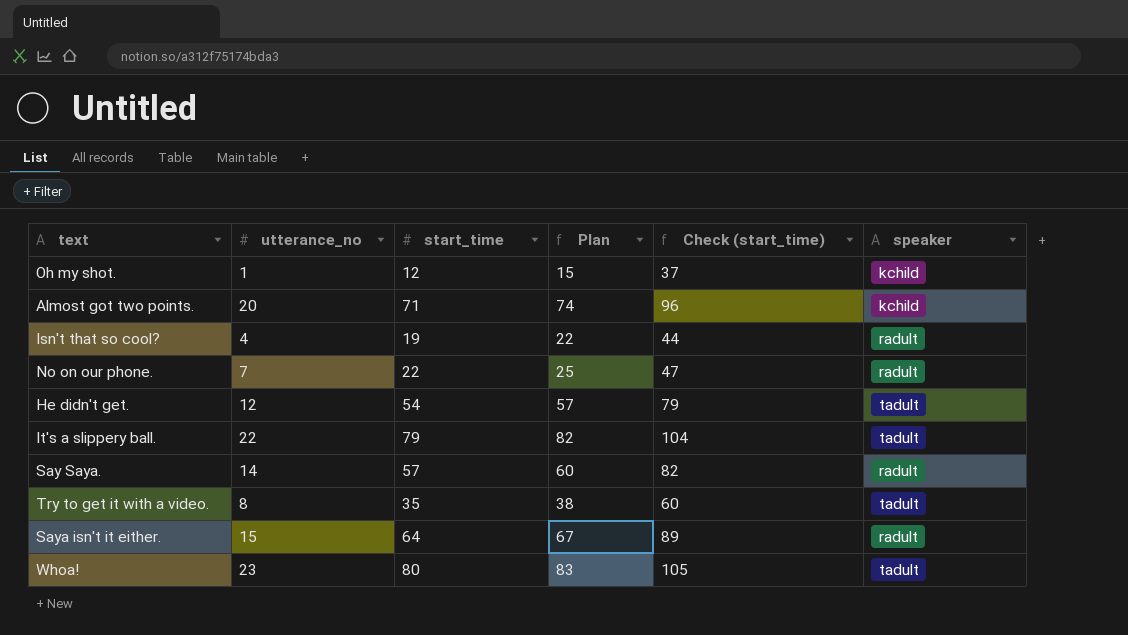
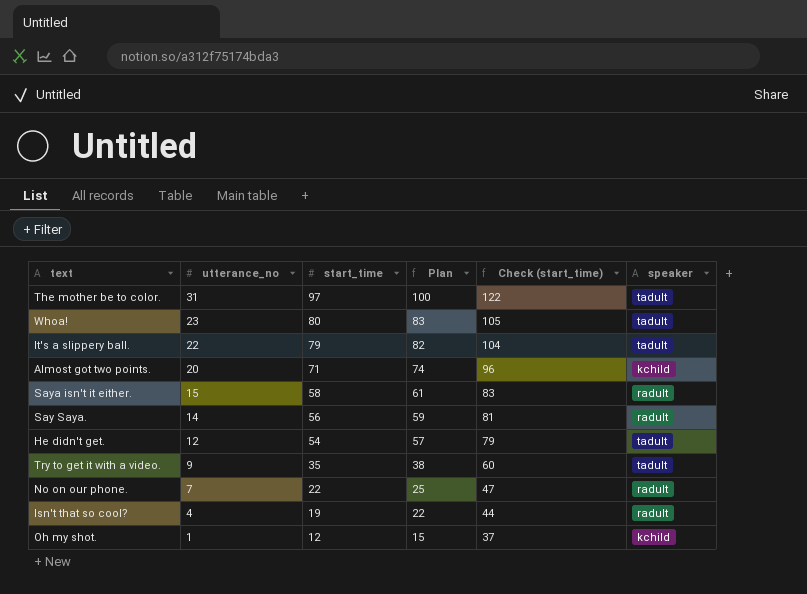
row order: none -> utterance_no descending
row The mother be to color.: none -> 31 | 97 | 100 | 122 | tadult
Saya isn't it either. | start_time: 64 -> 58
Saya isn't it either. | Plan: 67 -> 61
Saya isn't it either. | Check (start_time): 89 -> 83
Say Saya. | start_time: 57 -> 56
Say Saya. | Plan: 60 -> 59
Say Saya. | Check (start_time): 82 -> 81
Try to get it with a video. | utterance_no: 8 -> 9

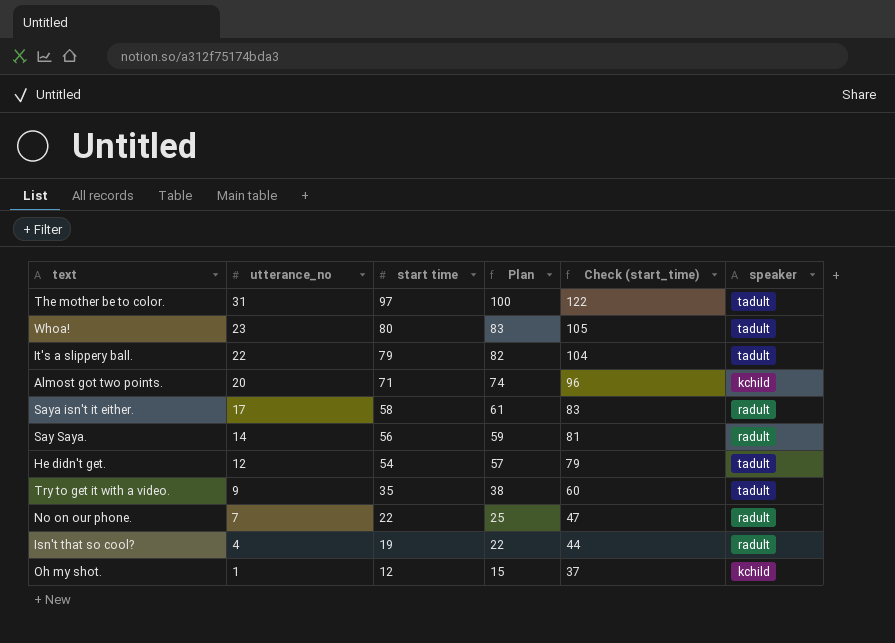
column name: start_time -> start time
Saya isn't it either. | utterance_no: 15 -> 17

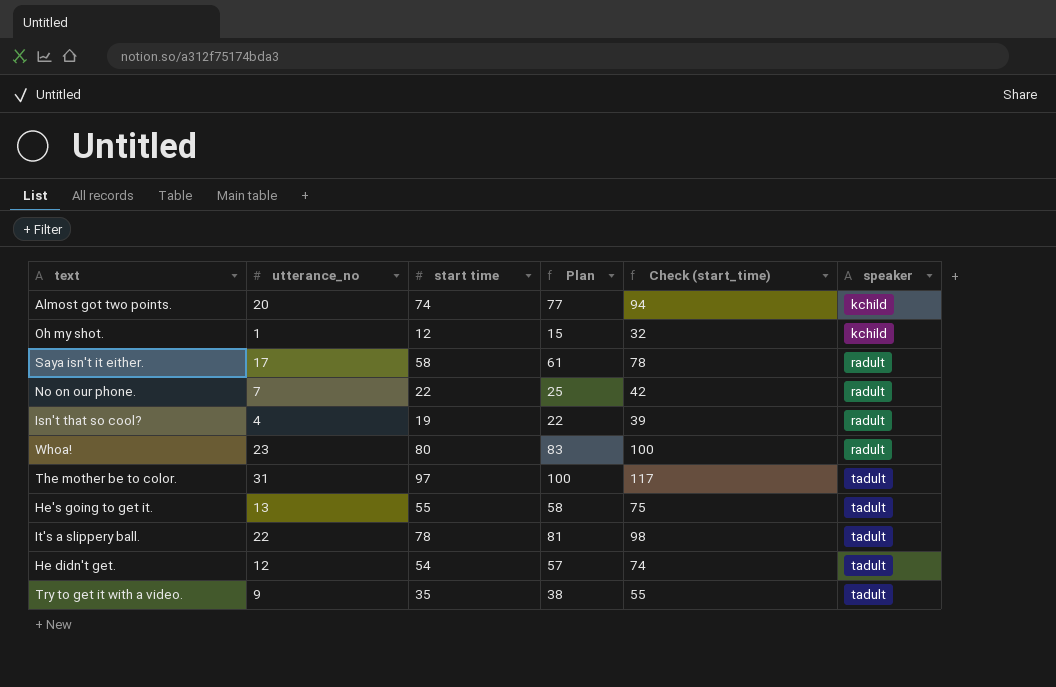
row order: utterance_no descending -> speaker ascending
column Check (start_time) | formula: [start time] + 25 -> [start time] + 20
row Say Saya.: 14 | 56 | 59 | 81 | radult -> none
Almost got two points. | start time: 71 -> 74
Almost got two points. | Plan: 74 -> 77
Whoa! | speaker: tadult -> radult
row He's going to get it.: none -> 13 | 55 | 58 | 75 | tadult
It's a slippery ball. | start time: 79 -> 78
It's a slippery ball. | Plan: 82 -> 81

